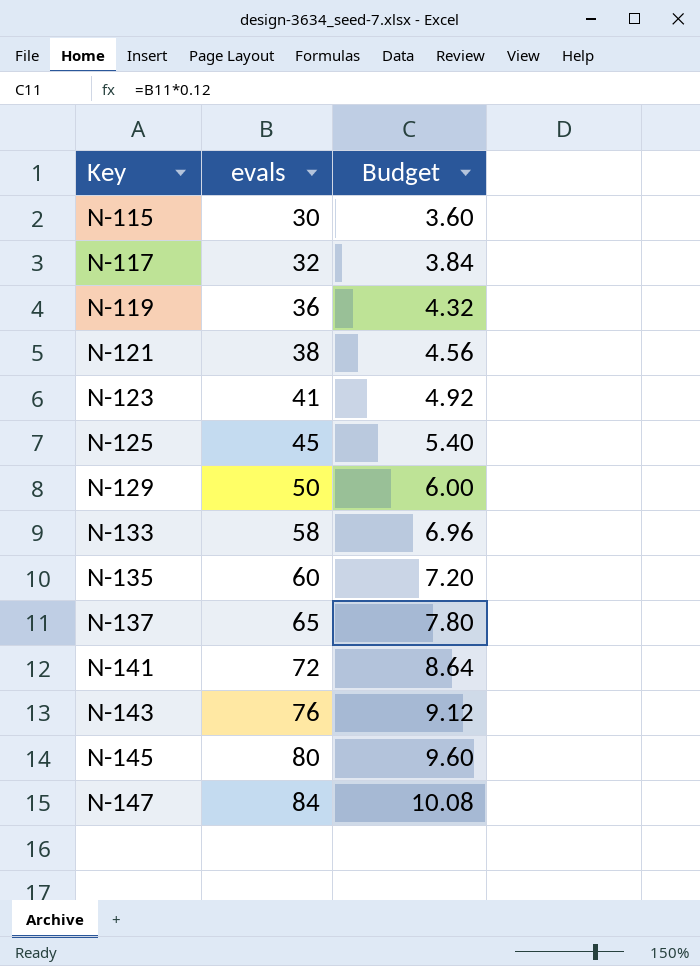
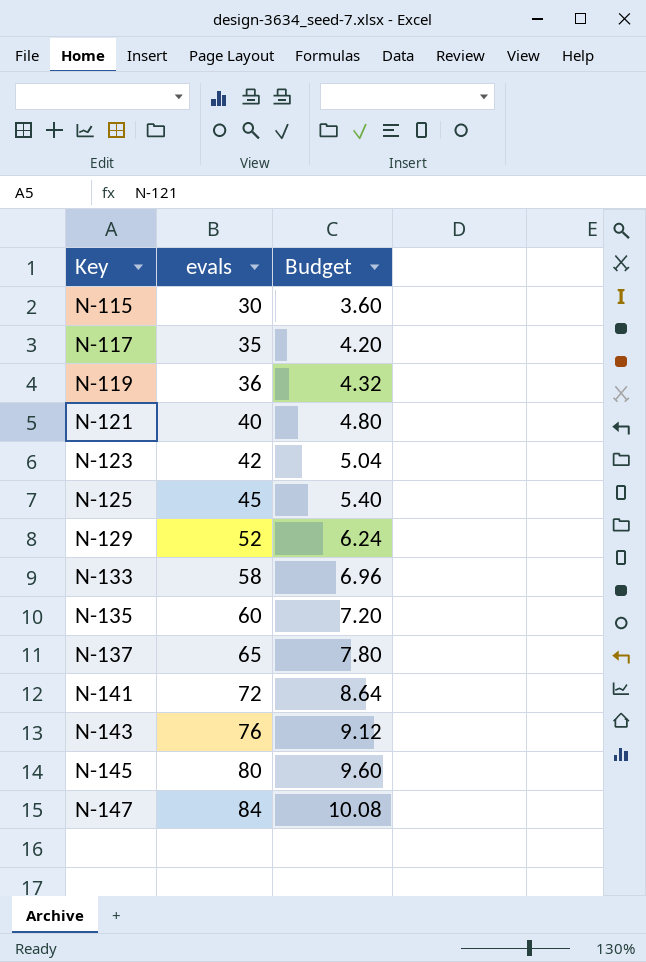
N-117 | evals: 32 -> 35
N-117 | Budget: 3.84 -> 4.20
N-121 | evals: 38 -> 40
N-121 | Budget: 4.56 -> 4.80
N-123 | evals: 41 -> 42
N-123 | Budget: 4.92 -> 5.04
N-129 | evals: 50 -> 52
N-129 | Budget: 6.00 -> 6.24

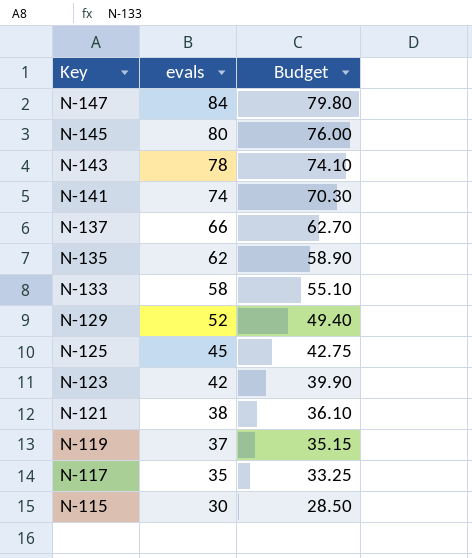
row order: Key ascending -> Key descending
column Budget | formula: [evals] * 0.12 -> [evals] * 0.95
N-143 | evals: 76 -> 78
N-141 | evals: 72 -> 74
N-137 | evals: 65 -> 66
N-135 | evals: 60 -> 62
N-121 | evals: 40 -> 38
N-119 | evals: 36 -> 37

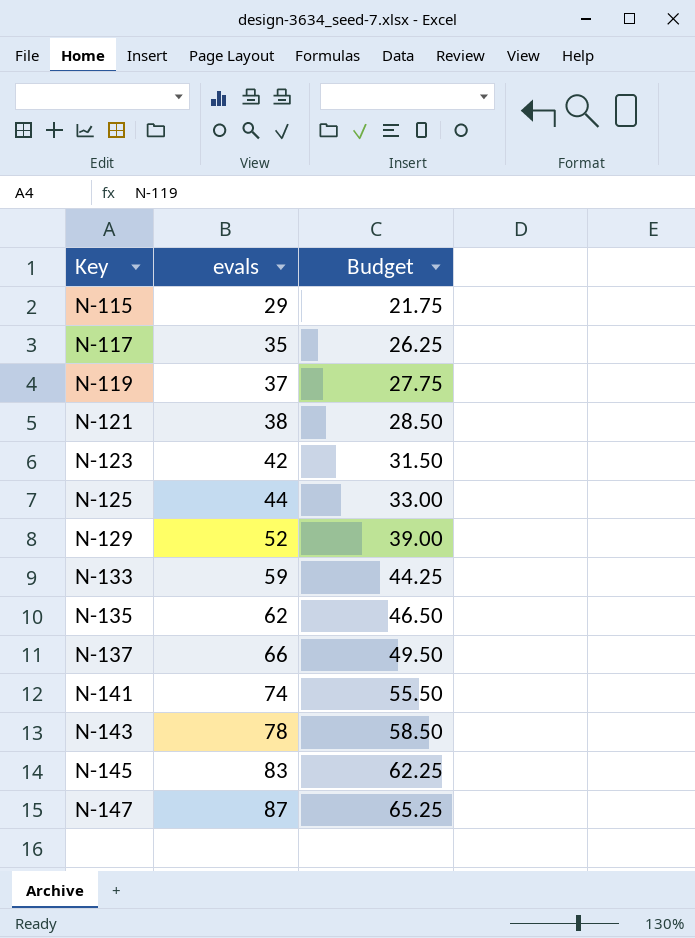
row order: Key descending -> Key ascending
column Budget | formula: [evals] * 0.95 -> [evals] * 0.75
N-115 | evals: 30 -> 29
N-125 | evals: 45 -> 44
N-133 | evals: 58 -> 59
N-145 | evals: 80 -> 83
N-147 | evals: 84 -> 87

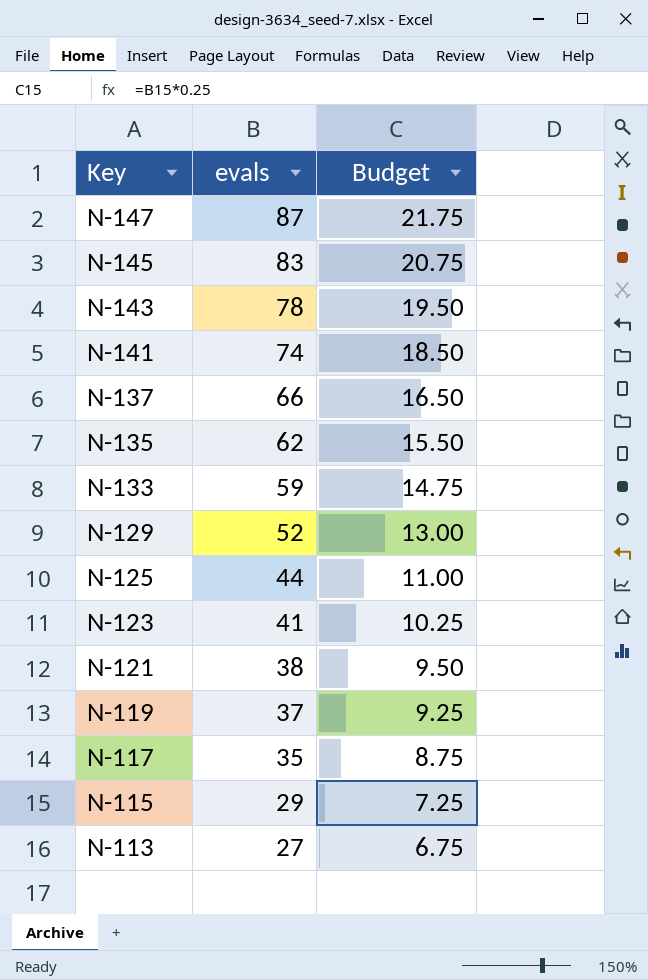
row order: Key ascending -> Key descending
column Budget | formula: [evals] * 0.75 -> [evals] * 0.25
N-123 | evals: 42 -> 41
row N-113: none -> 27 | 6.75

